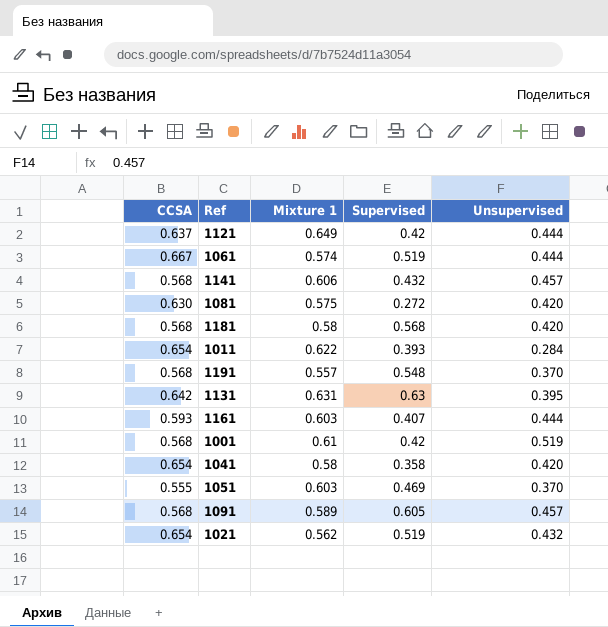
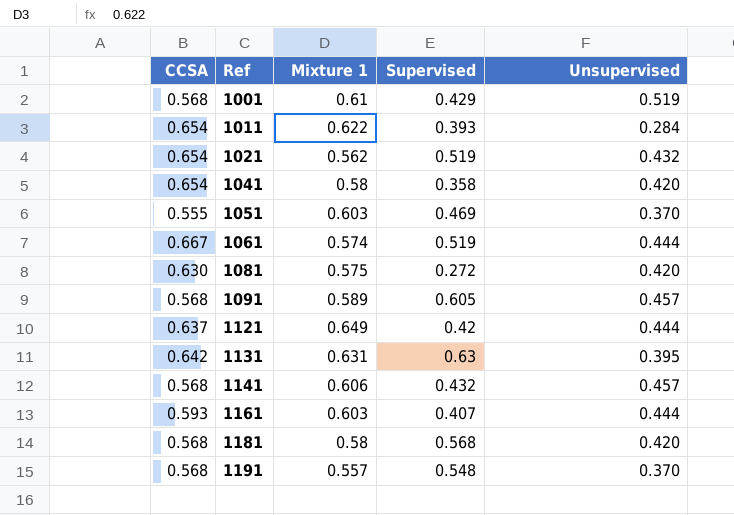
row order: none -> Ref ascending
1001 | Supervised: 0.42 -> 0.429

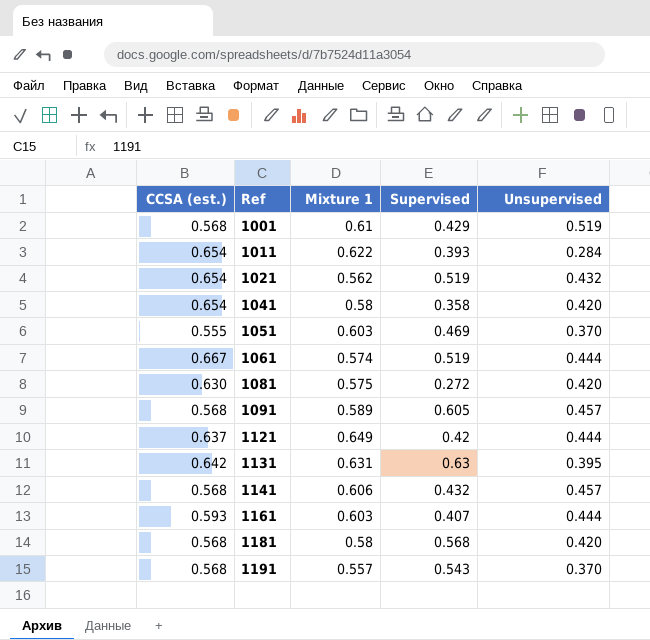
column name: CCSA -> CCSA (est.)
1191 | Supervised: 0.548 -> 0.543

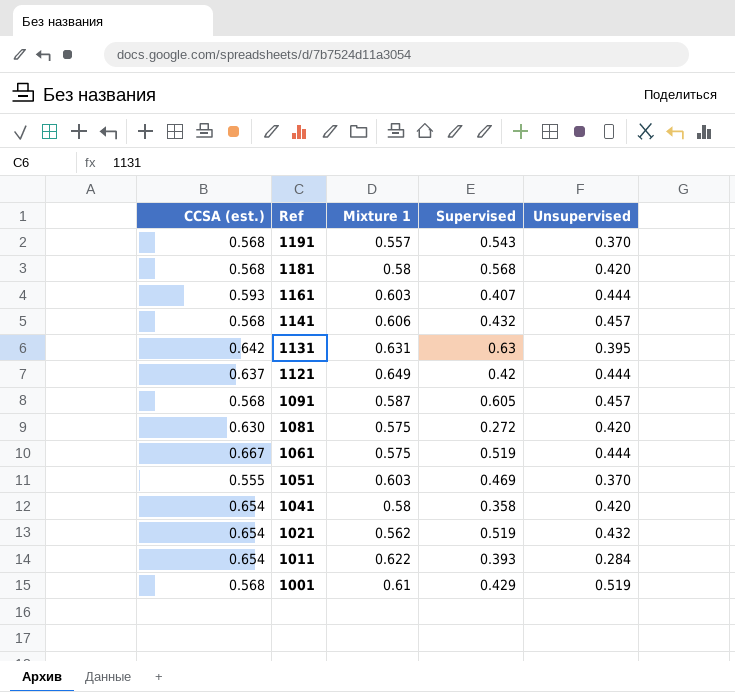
row order: Ref ascending -> Ref descending
1091 | Mixture 1: 0.589 -> 0.587
1061 | Mixture 1: 0.574 -> 0.575

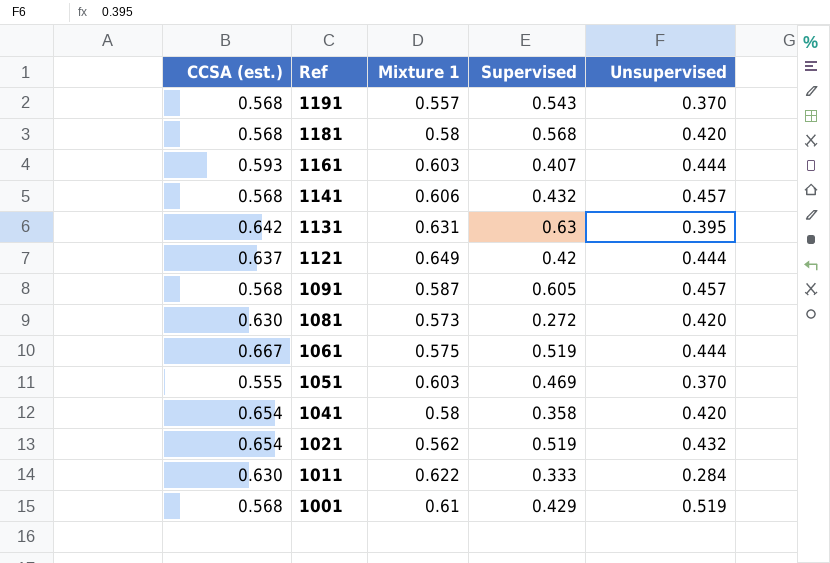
1081 | Mixture 1: 0.575 -> 0.573
1011 | CCSA (est.): 0.654 -> 0.630
1011 | Supervised: 0.393 -> 0.333

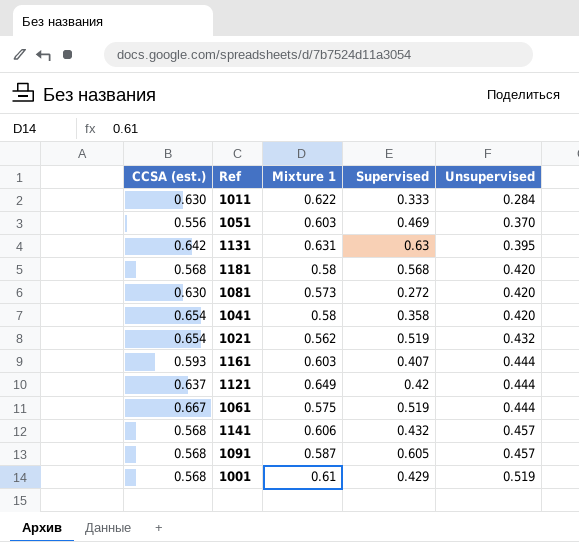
row order: Ref descending -> Unsupervised ascending
row 1191: 0.568 | 0.557 | 0.543 | 0.370 -> none
1051 | CCSA (est.): 0.555 -> 0.556

